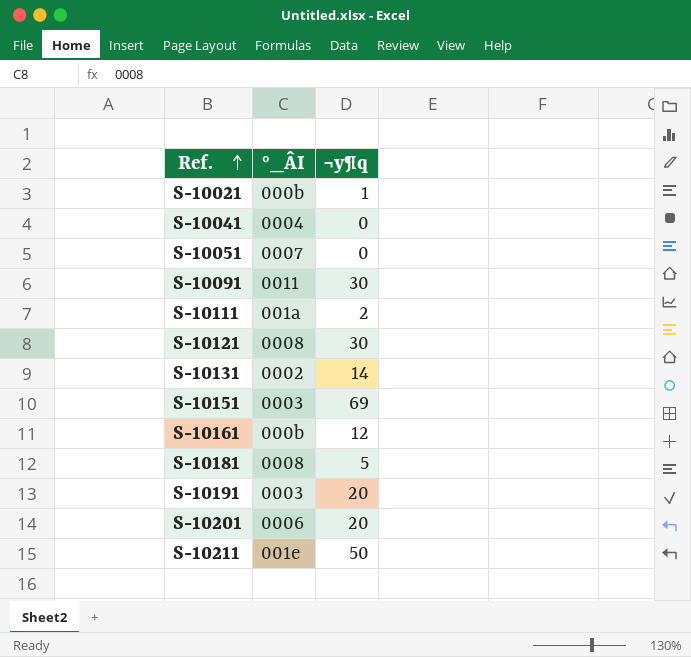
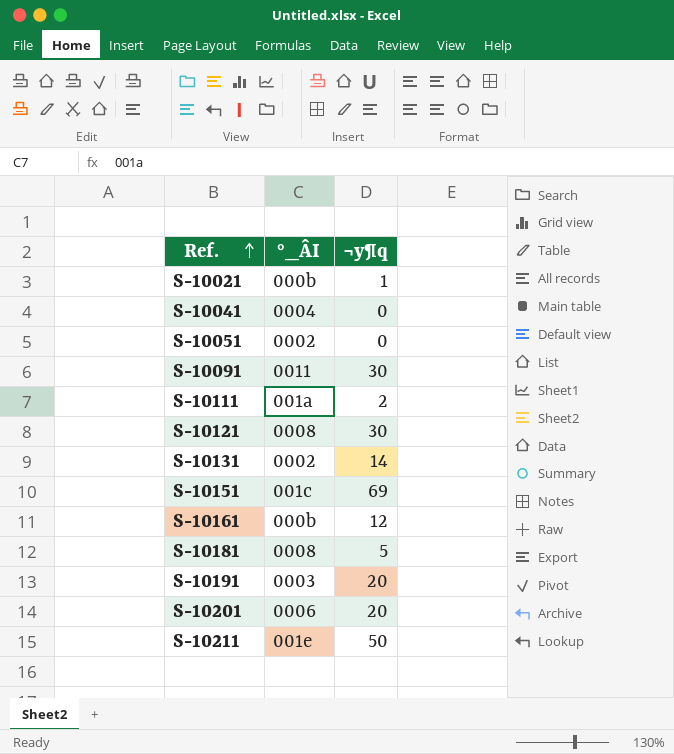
S-10051 | °_ÂI: 0007 -> 0002
S-10151 | °_ÂI: 0003 -> 001c

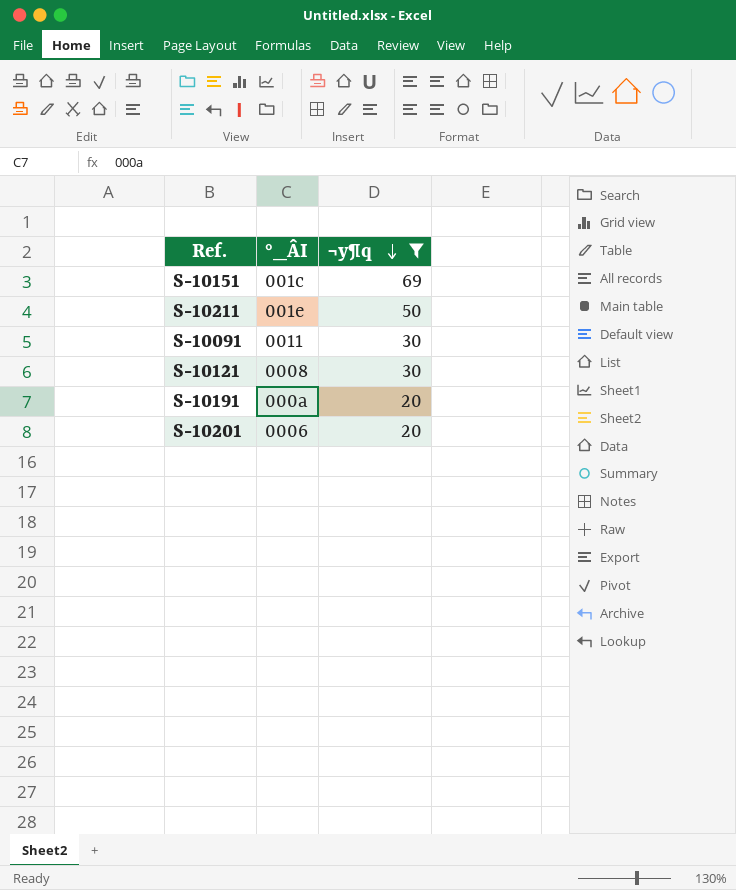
filter: none -> ¬y¶q >= 20
row order: Ref. ascending -> ¬y¶q descending
S-10191 | °_ÂI: 0003 -> 000a

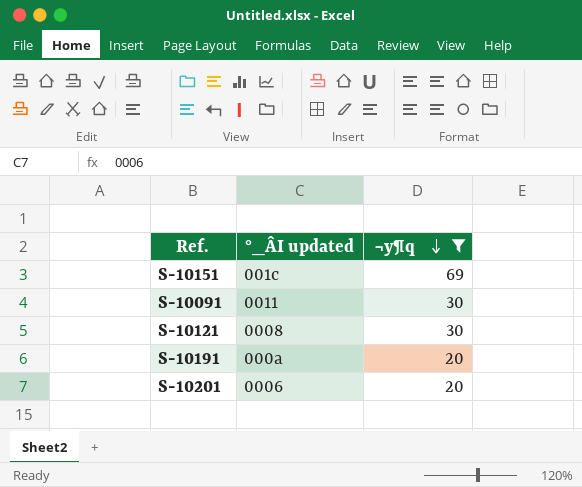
column name: °_ÂI -> °_ÂI updated
row S-10211: 001e | 50 -> none

